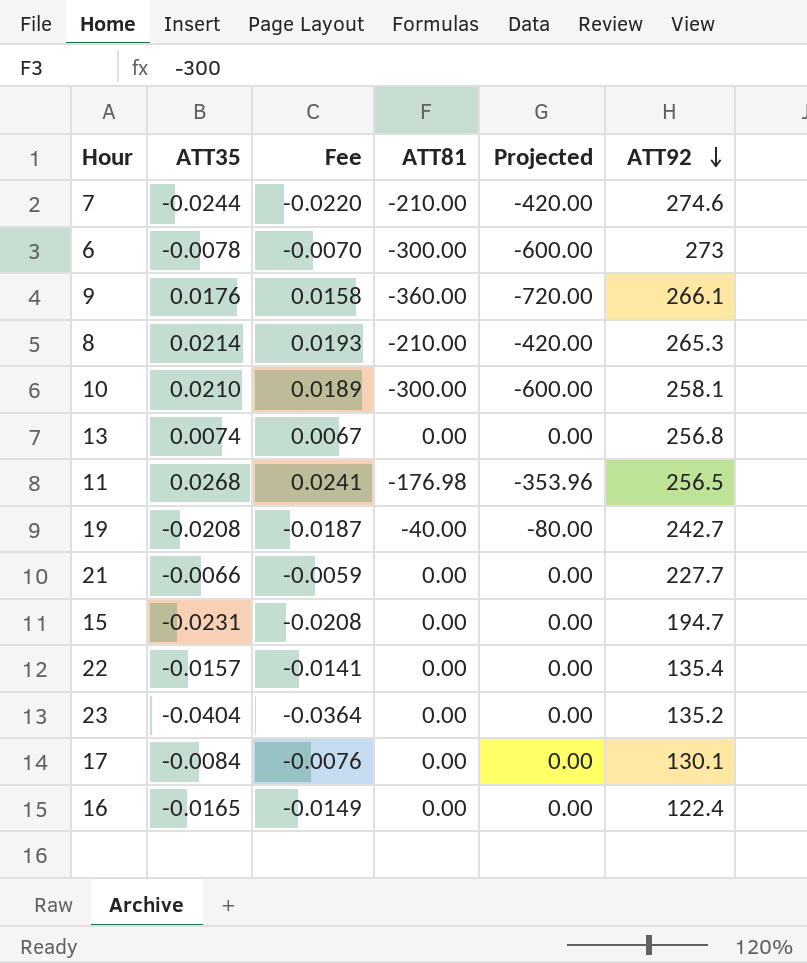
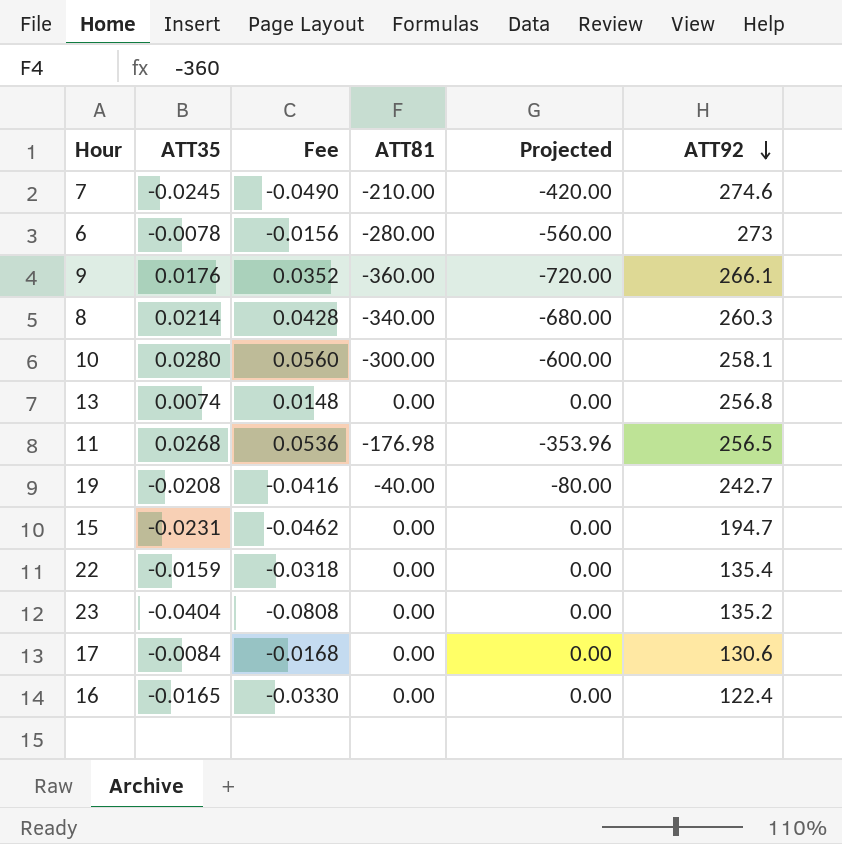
column Fee | formula: [ATT35] * 0.9 -> [ATT35] * 2
row 21: -0.0066 | -0.0059 | 0.00 | 0.00 | 227.7 -> none
7 | ATT35: -0.0244 -> -0.0245
6 | ATT81: -300.00 -> -280.00
6 | Projected: -600.00 -> -560.00
8 | ATT81: -210.00 -> -340.00
8 | Projected: -420.00 -> -680.00
8 | ATT92: 265.3 -> 260.3
10 | ATT35: 0.0210 -> 0.0280
22 | ATT35: -0.0157 -> -0.0159
17 | ATT92: 130.1 -> 130.6

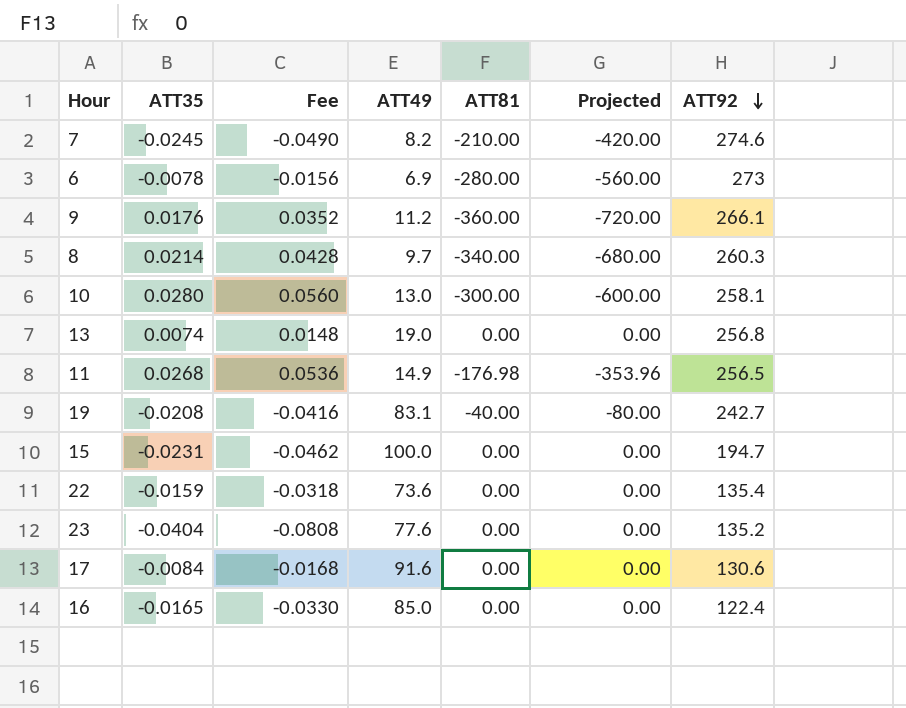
column ATT49 | position: none -> 4

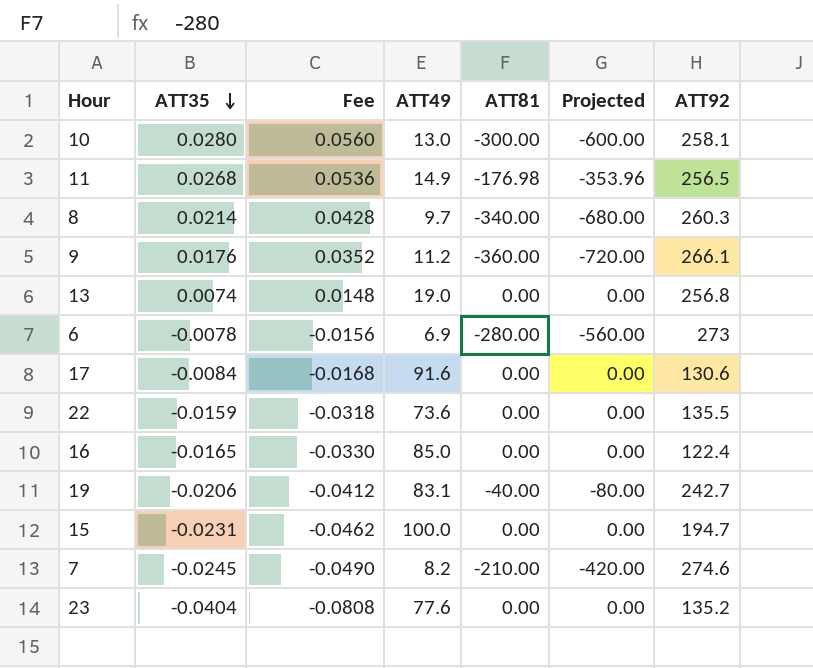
row order: ATT92 descending -> ATT35 descending
22 | ATT92: 135.4 -> 135.5
19 | ATT35: -0.0208 -> -0.0206
19 | Fee: -0.0416 -> -0.0412

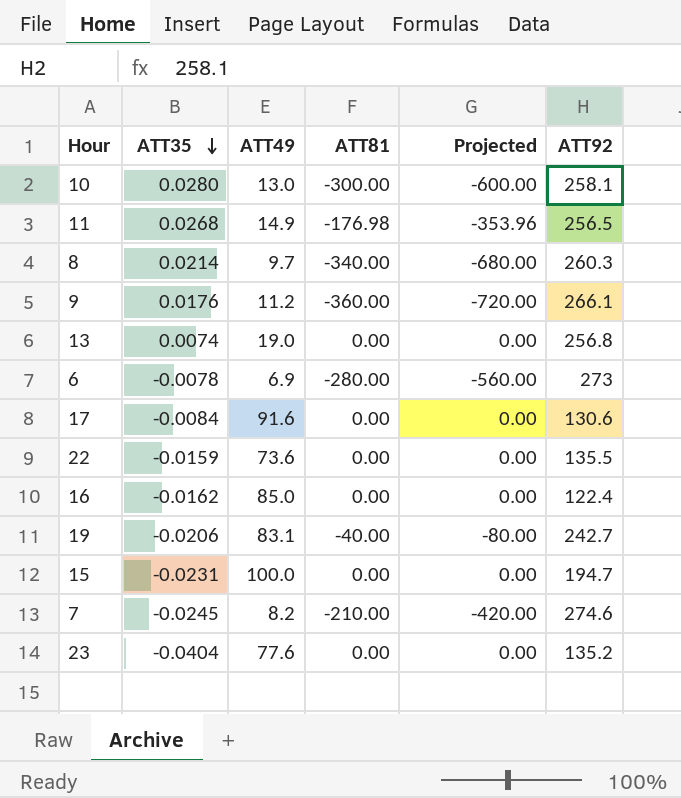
column Fee | formula: [ATT35] * 2 -> none
16 | ATT35: -0.0165 -> -0.0162

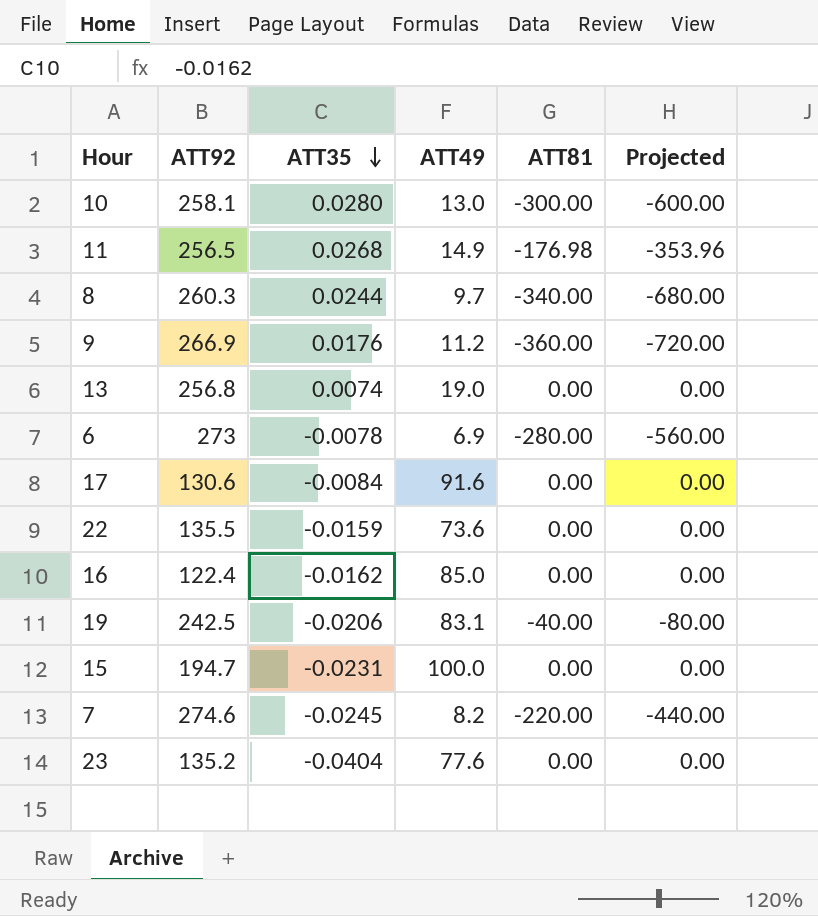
column ATT92 | position: 6 -> 2
8 | ATT35: 0.0214 -> 0.0244
9 | ATT92: 266.1 -> 266.9
19 | ATT92: 242.7 -> 242.5
7 | ATT81: -210.00 -> -220.00
7 | Projected: -420.00 -> -440.00

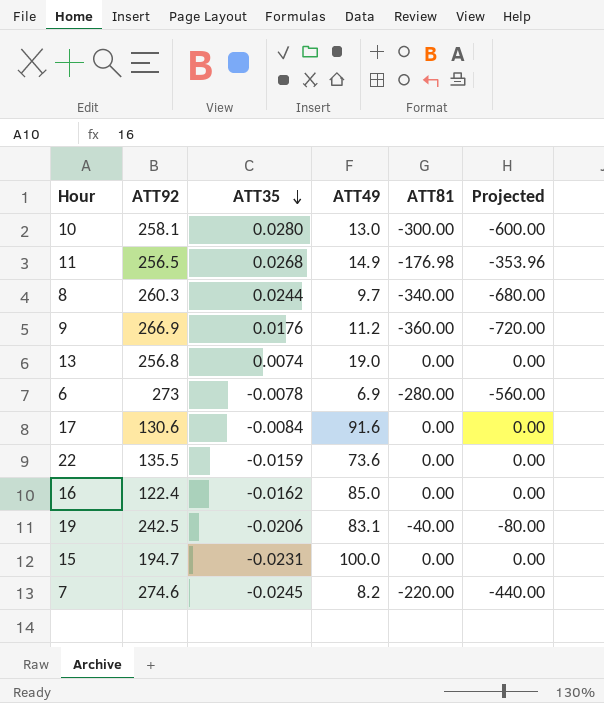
row 23: 135.2 | -0.0404 | 77.6 | 0.00 | 0.00 -> none

